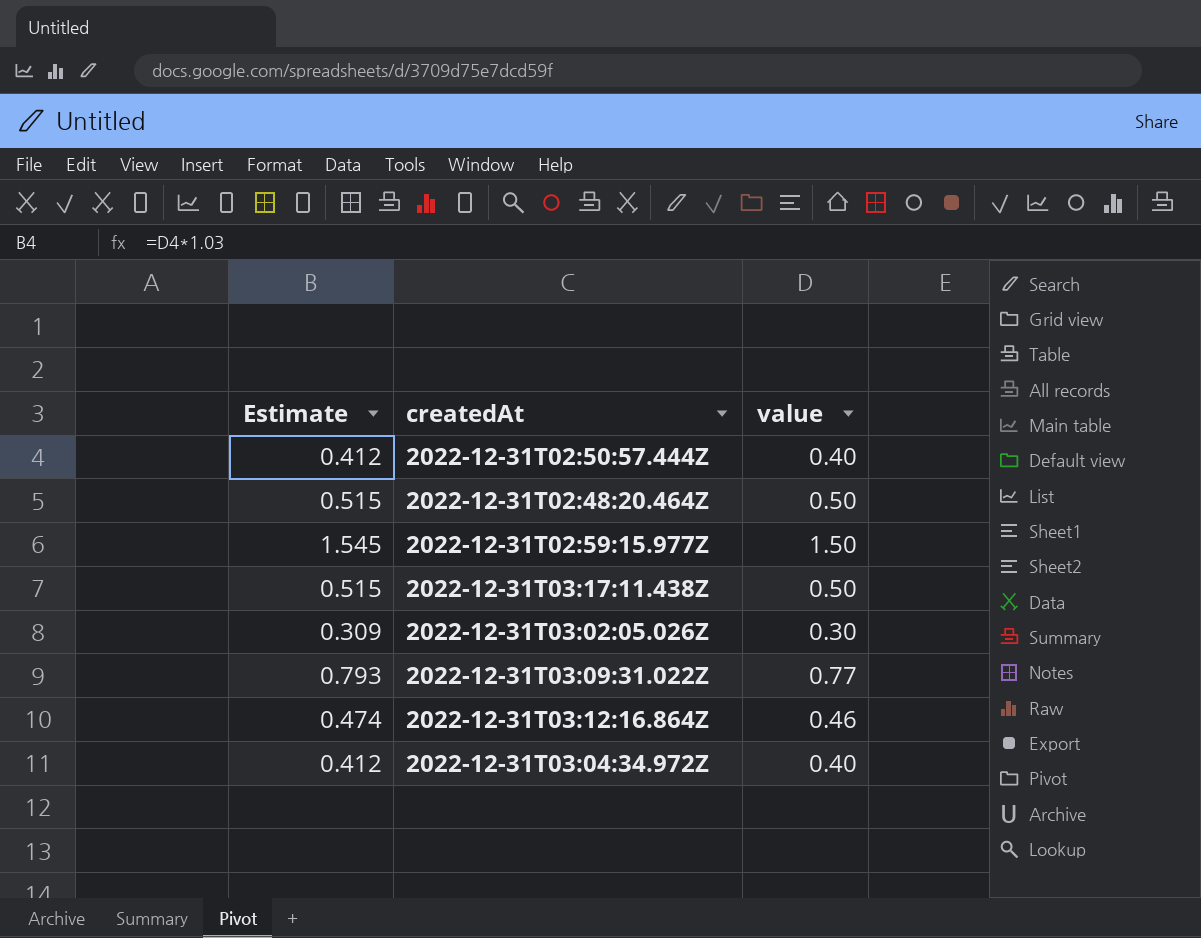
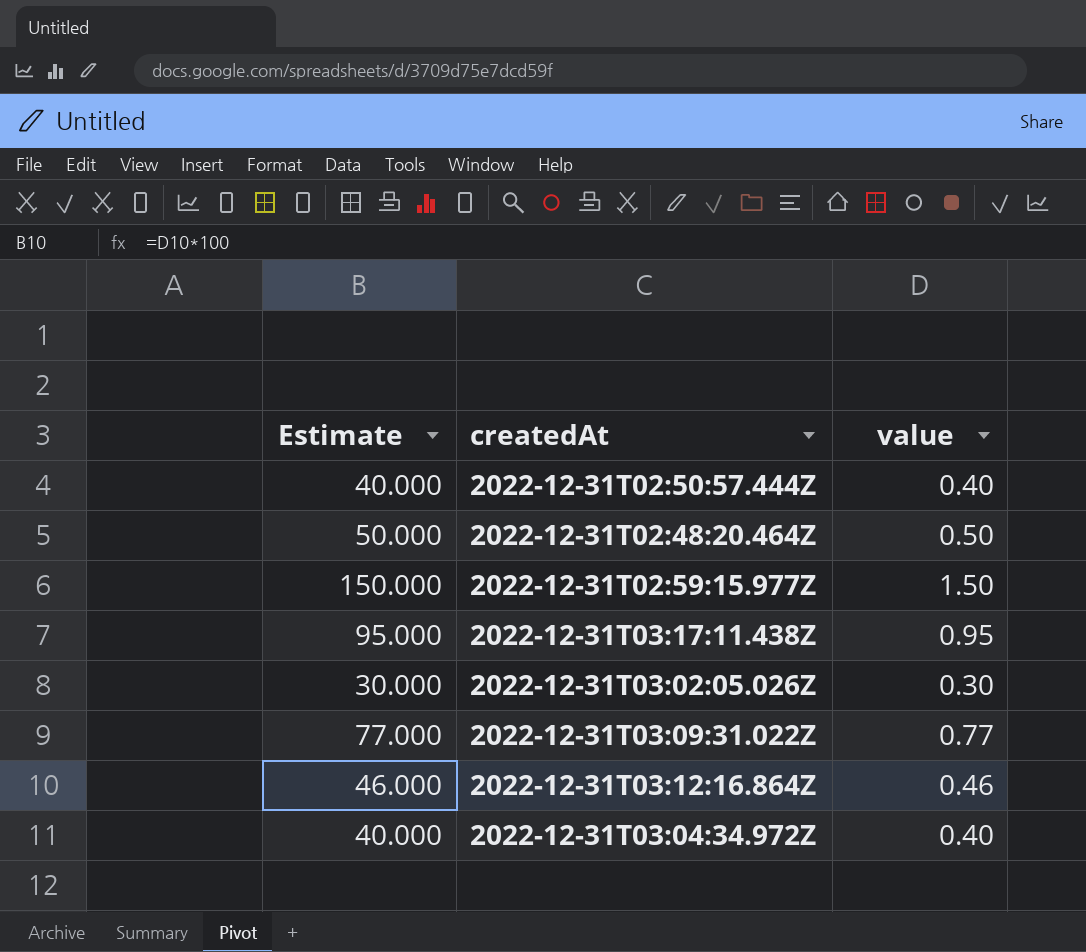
column Estimate | formula: [value] * 1.03 -> [value] * 100
2022-12-31T03:17:11.438Z | value: 0.50 -> 0.95

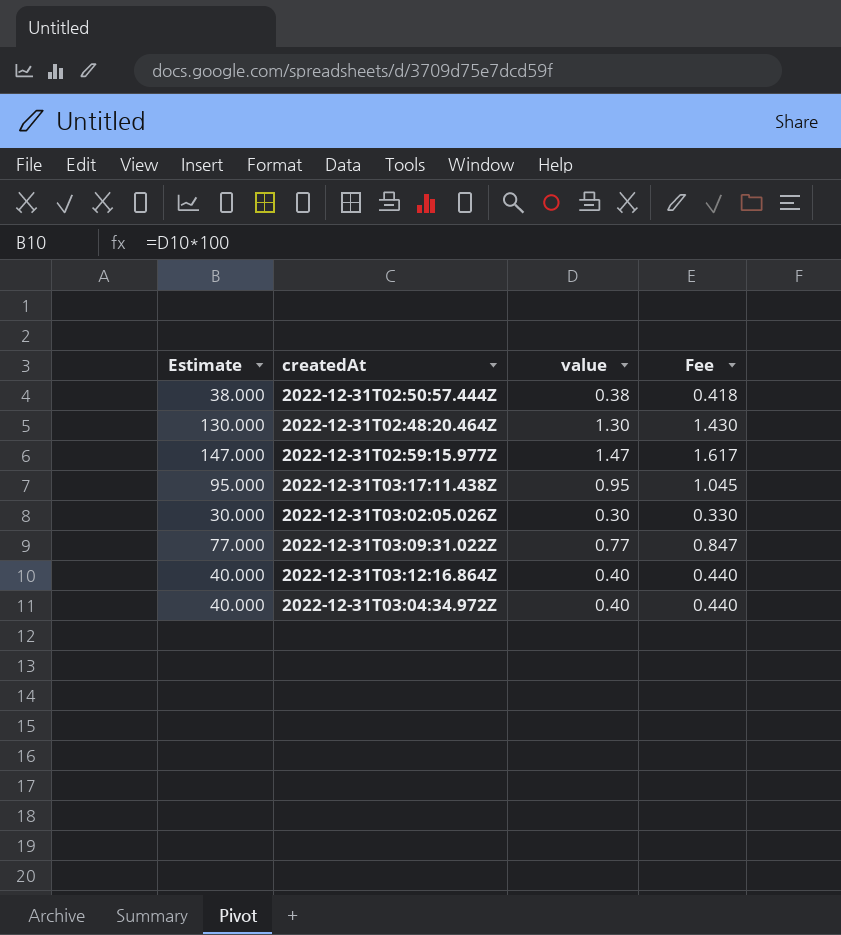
column Fee | formula: none -> [value] * 1.1
2022-12-31T02:50:57.444Z | Estimate: 40.000 -> 38.000
2022-12-31T02:50:57.444Z | value: 0.40 -> 0.38
2022-12-31T02:48:20.464Z | Estimate: 50.000 -> 130.000
2022-12-31T02:48:20.464Z | value: 0.50 -> 1.30
2022-12-31T02:59:15.977Z | Estimate: 150.000 -> 147.000
2022-12-31T02:59:15.977Z | value: 1.50 -> 1.47
2022-12-31T03:12:16.864Z | Estimate: 46.000 -> 40.000
2022-12-31T03:12:16.864Z | value: 0.46 -> 0.40

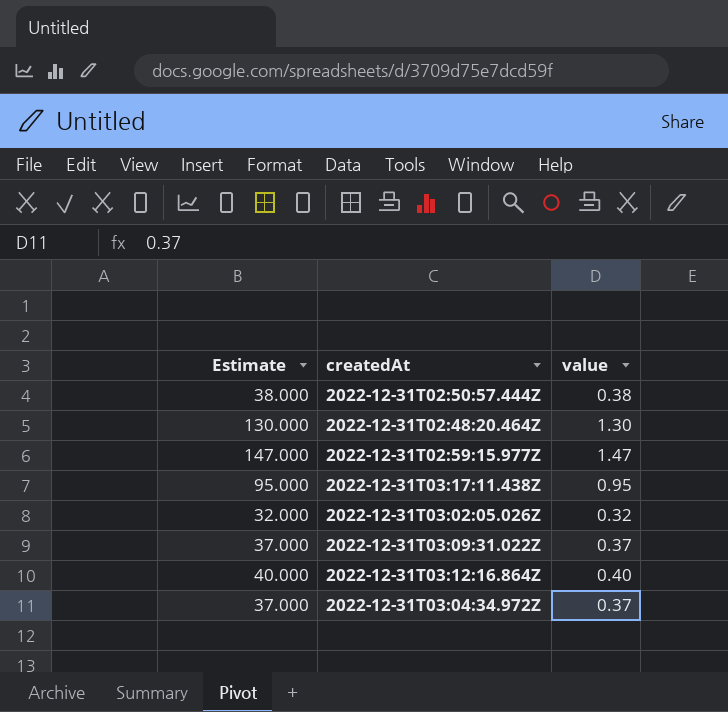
column Fee | formula: [value] * 1.1 -> none
2022-12-31T03:02:05.026Z | Estimate: 30.000 -> 32.000
2022-12-31T03:02:05.026Z | value: 0.30 -> 0.32
2022-12-31T03:09:31.022Z | Estimate: 77.000 -> 37.000
2022-12-31T03:09:31.022Z | value: 0.77 -> 0.37
2022-12-31T03:04:34.972Z | Estimate: 40.000 -> 37.000
2022-12-31T03:04:34.972Z | value: 0.40 -> 0.37

